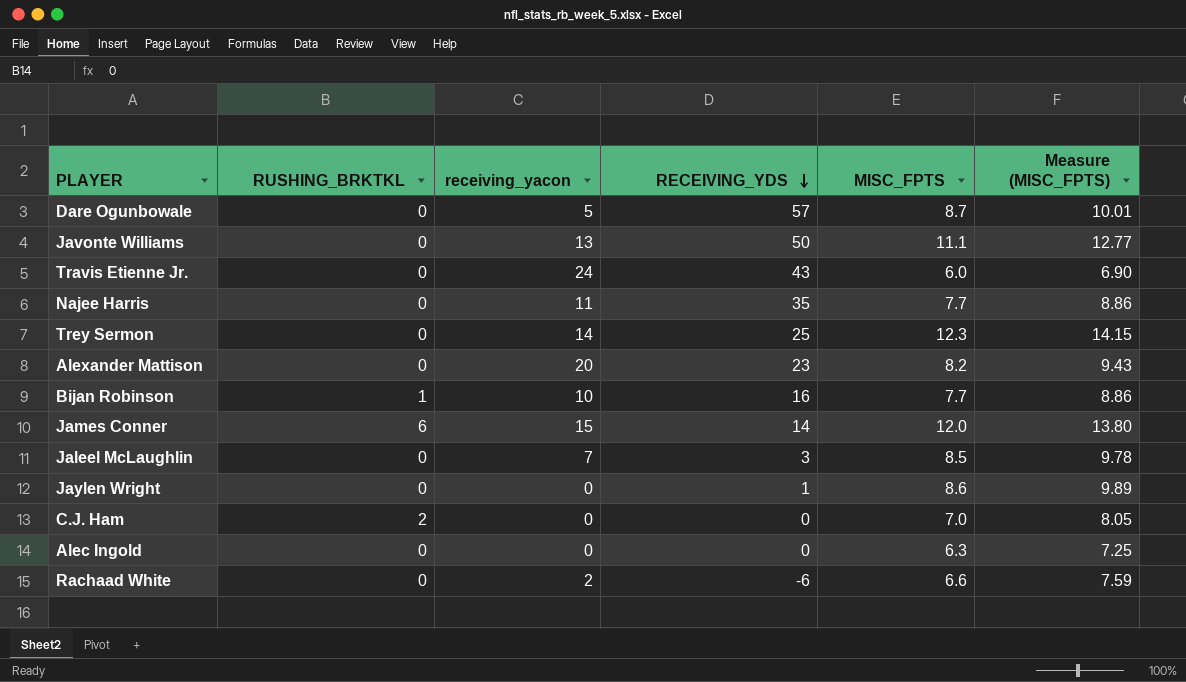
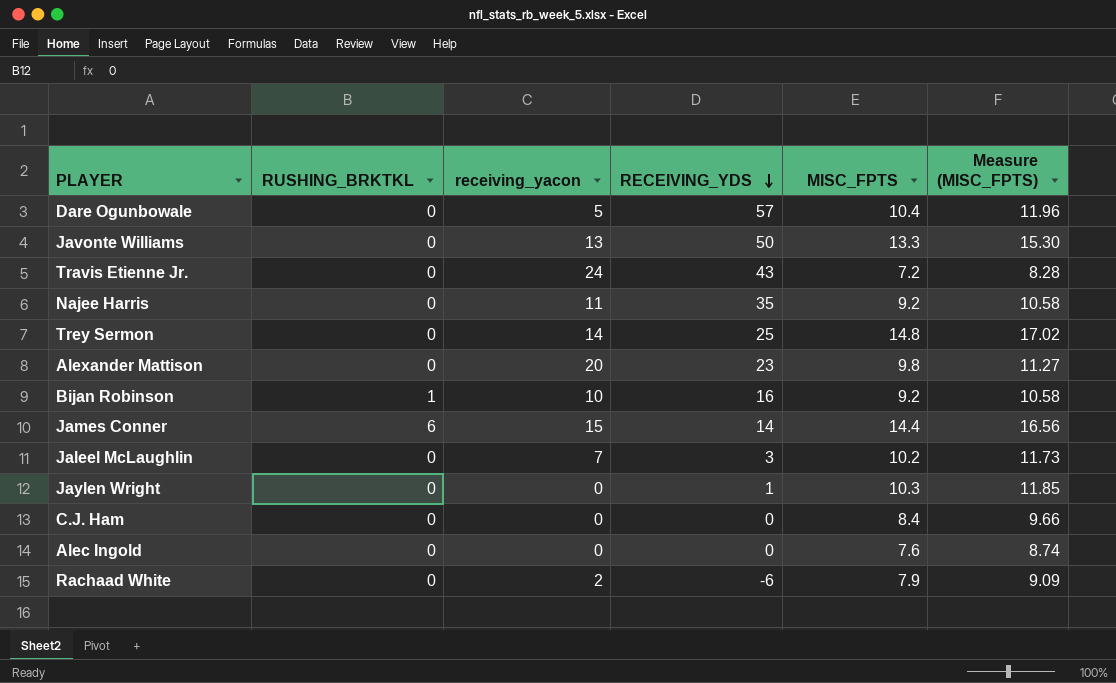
Dare Ogunbowale | MISC_FPTS: 8.7 -> 10.4
Dare Ogunbowale | Measure (MISC_FPTS): 10.01 -> 11.96
Javonte Williams | MISC_FPTS: 11.1 -> 13.3
Javonte Williams | Measure (MISC_FPTS): 12.77 -> 15.30
Travis Etienne Jr. | MISC_FPTS: 6.0 -> 7.2
Travis Etienne Jr. | Measure (MISC_FPTS): 6.90 -> 8.28
Najee Harris | MISC_FPTS: 7.7 -> 9.2
Najee Harris | Measure (MISC_FPTS): 8.86 -> 10.58
Trey Sermon | MISC_FPTS: 12.3 -> 14.8
Trey Sermon | Measure (MISC_FPTS): 14.15 -> 17.02
Alexander Mattison | MISC_FPTS: 8.2 -> 9.8
Alexander Mattison | Measure (MISC_FPTS): 9.43 -> 11.27
Bijan Robinson | MISC_FPTS: 7.7 -> 9.2
Bijan Robinson | Measure (MISC_FPTS): 8.86 -> 10.58
James Conner | MISC_FPTS: 12.0 -> 14.4
James Conner | Measure (MISC_FPTS): 13.80 -> 16.56
Jaleel McLaughlin | MISC_FPTS: 8.5 -> 10.2
Jaleel McLaughlin | Measure (MISC_FPTS): 9.78 -> 11.73
Jaylen Wright | MISC_FPTS: 8.6 -> 10.3
Jaylen Wright | Measure (MISC_FPTS): 9.89 -> 11.85
C.J. Ham | RUSHING_BRKTKL: 2 -> 0
C.J. Ham | MISC_FPTS: 7.0 -> 8.4
C.J. Ham | Measure (MISC_FPTS): 8.05 -> 9.66
Alec Ingold | MISC_FPTS: 6.3 -> 7.6
Alec Ingold | Measure (MISC_FPTS): 7.25 -> 8.74
Rachaad White | MISC_FPTS: 6.6 -> 7.9
Rachaad White | Measure (MISC_FPTS): 7.59 -> 9.09

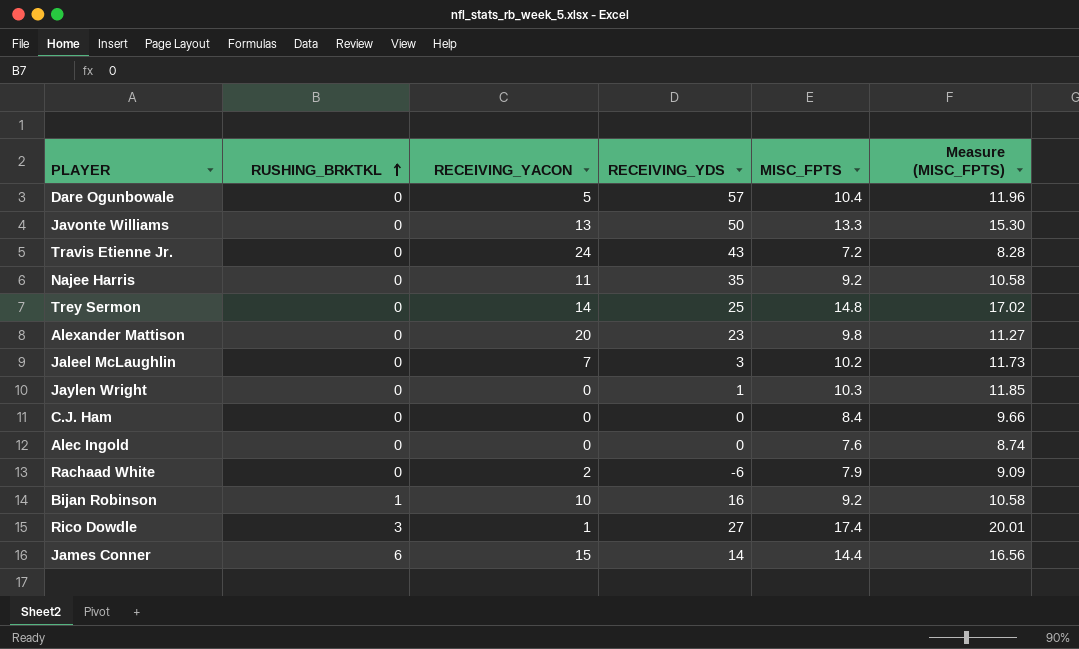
row order: RECEIVING_YDS descending -> RUSHING_BRKTKL ascending
column name: receiving_yacon -> RECEIVING_YACON
row Rico Dowdle: none -> 3 | 1 | 27 | 17.4 | 20.01

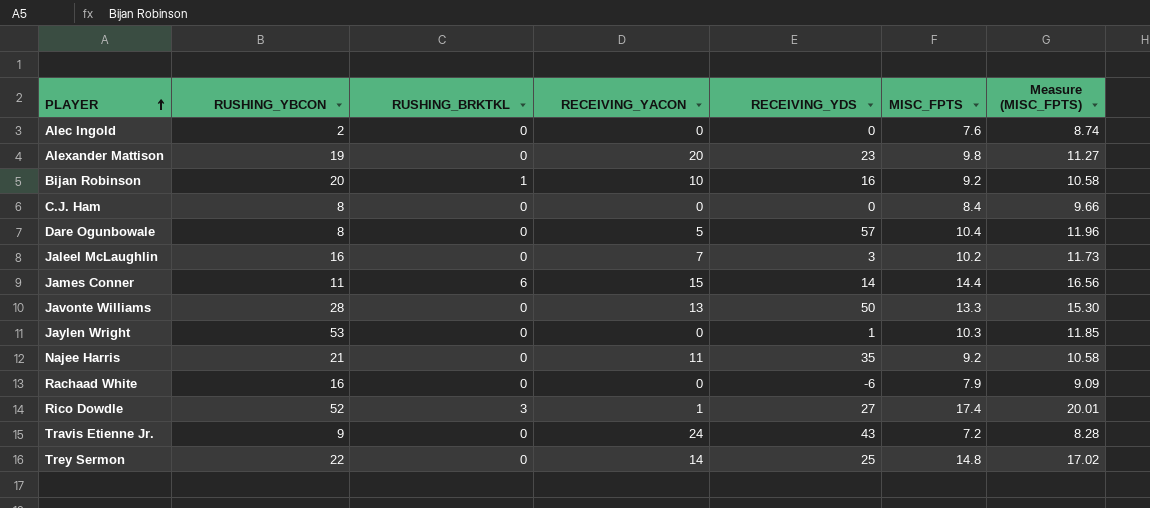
row order: RUSHING_BRKTKL ascending -> PLAYER ascending
column RUSHING_YBCON | position: none -> 2
Rachaad White | RECEIVING_YACON: 2 -> 0

